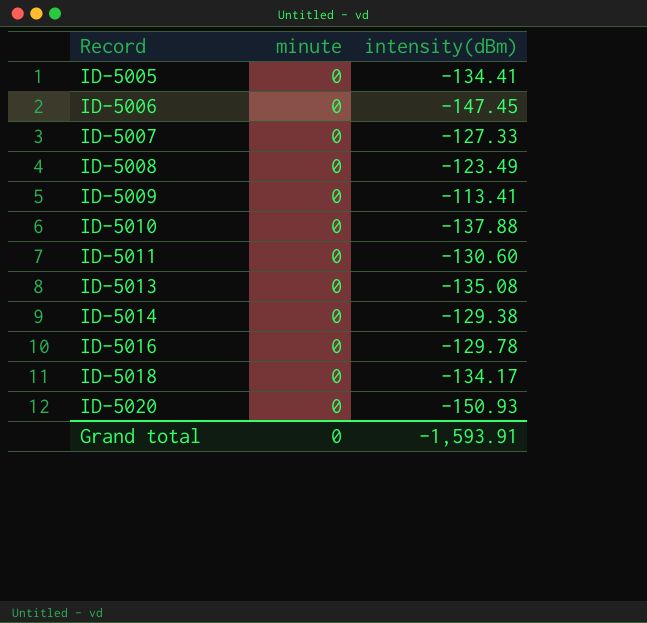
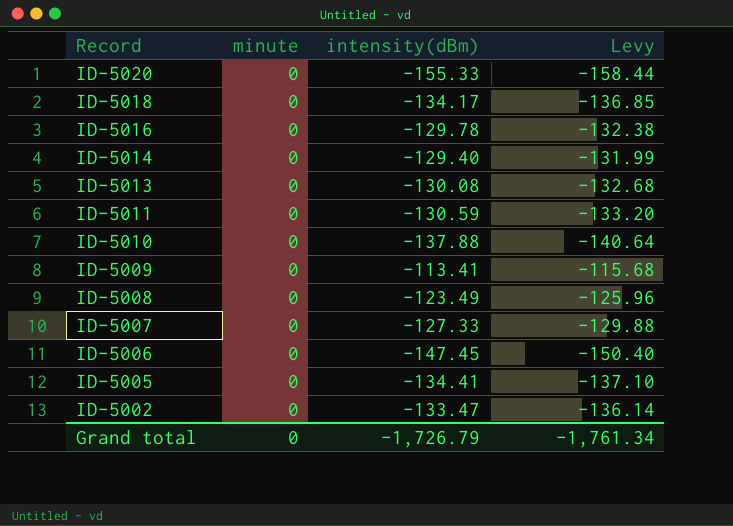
row order: Record ascending -> Record descending
column Levy | formula: none -> [intensity(dBm)] * 1.02
ID-5020 | intensity(dBm): -150.93 -> -155.33
ID-5014 | intensity(dBm): -129.38 -> -129.40
ID-5013 | intensity(dBm): -135.08 -> -130.08
ID-5011 | intensity(dBm): -130.60 -> -130.59
row ID-5002: none -> 0 | -133.47 | -136.14
Grand total | intensity(dBm): -1,593.91 -> -1,726.79

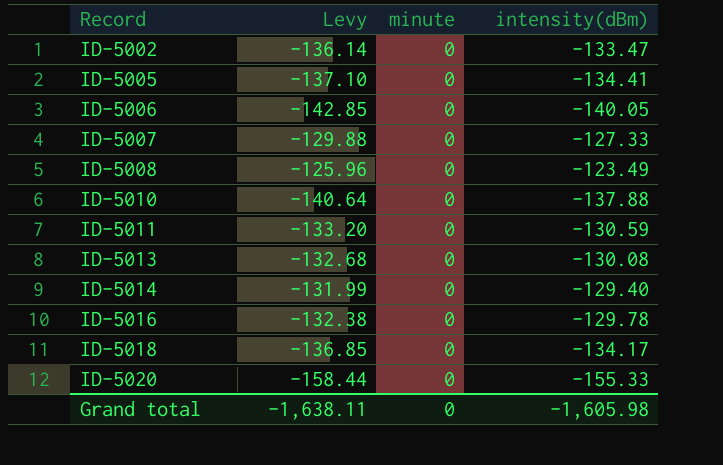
row order: Record descending -> Record ascending
column Levy | position: 4 -> 2
row ID-5009: 0 | -113.41 | -115.68 -> none
ID-5006 | Levy: -150.40 -> -142.85
ID-5006 | intensity(dBm): -147.45 -> -140.05
Grand total | Levy: -1,761.34 -> -1,638.11
Grand total | intensity(dBm): -1,726.79 -> -1,605.98

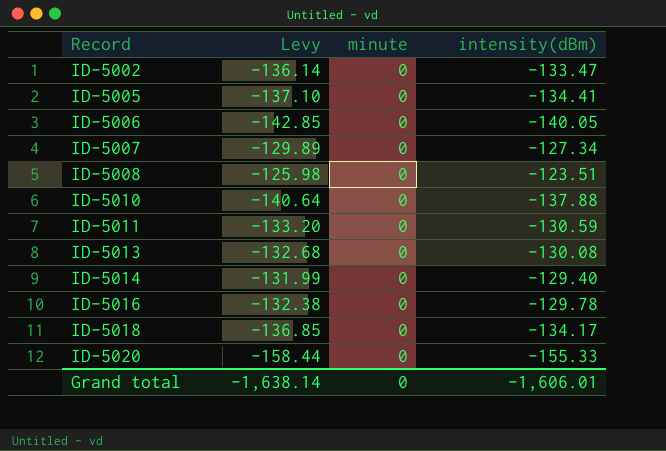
ID-5007 | Levy: -129.88 -> -129.89
ID-5007 | intensity(dBm): -127.33 -> -127.34
ID-5008 | Levy: -125.96 -> -125.98
ID-5008 | intensity(dBm): -123.49 -> -123.51
Grand total | Levy: -1,638.11 -> -1,638.14
Grand total | intensity(dBm): -1,605.98 -> -1,606.01

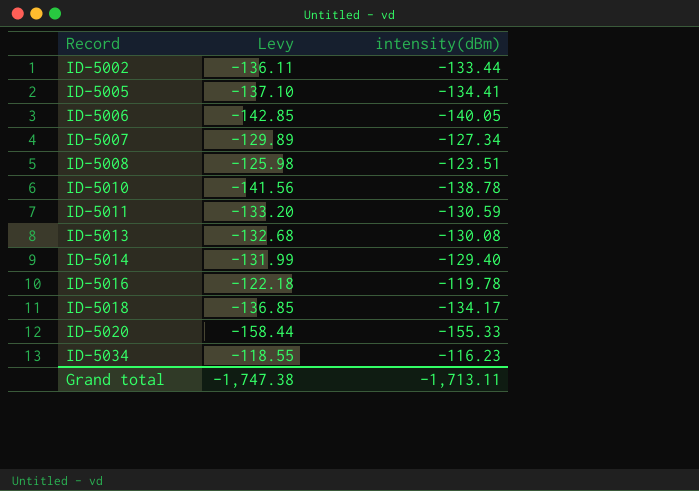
column minute | position: 3 -> none
ID-5002 | Levy: -136.14 -> -136.11
ID-5002 | intensity(dBm): -133.47 -> -133.44
ID-5010 | Levy: -140.64 -> -141.56
ID-5010 | intensity(dBm): -137.88 -> -138.78
ID-5016 | Levy: -132.38 -> -122.18
ID-5016 | intensity(dBm): -129.78 -> -119.78
row ID-5034: none -> -118.55 | -116.23
Grand total | Levy: -1,638.14 -> -1,747.38
Grand total | intensity(dBm): -1,606.01 -> -1,713.11

